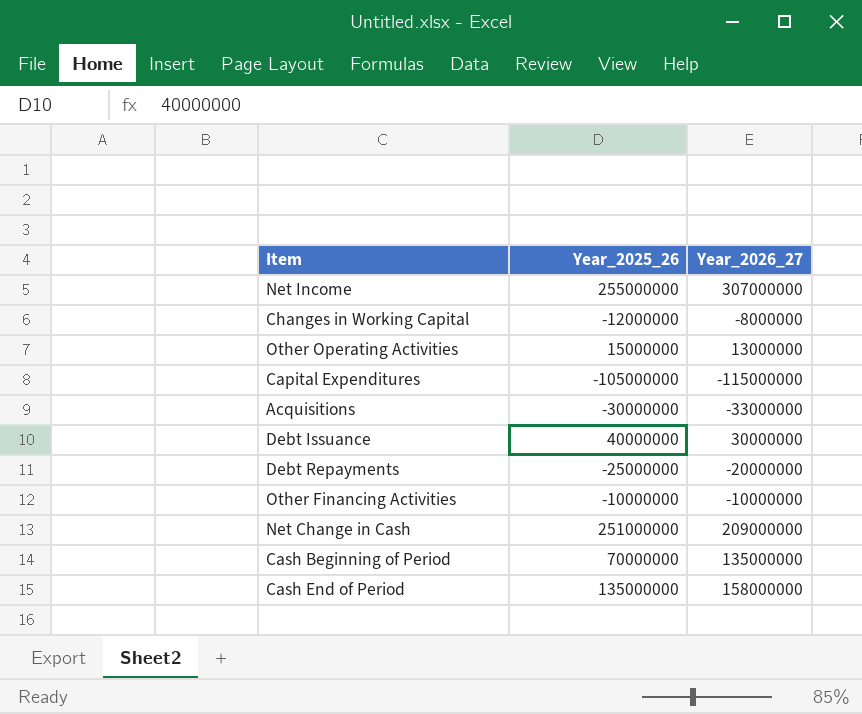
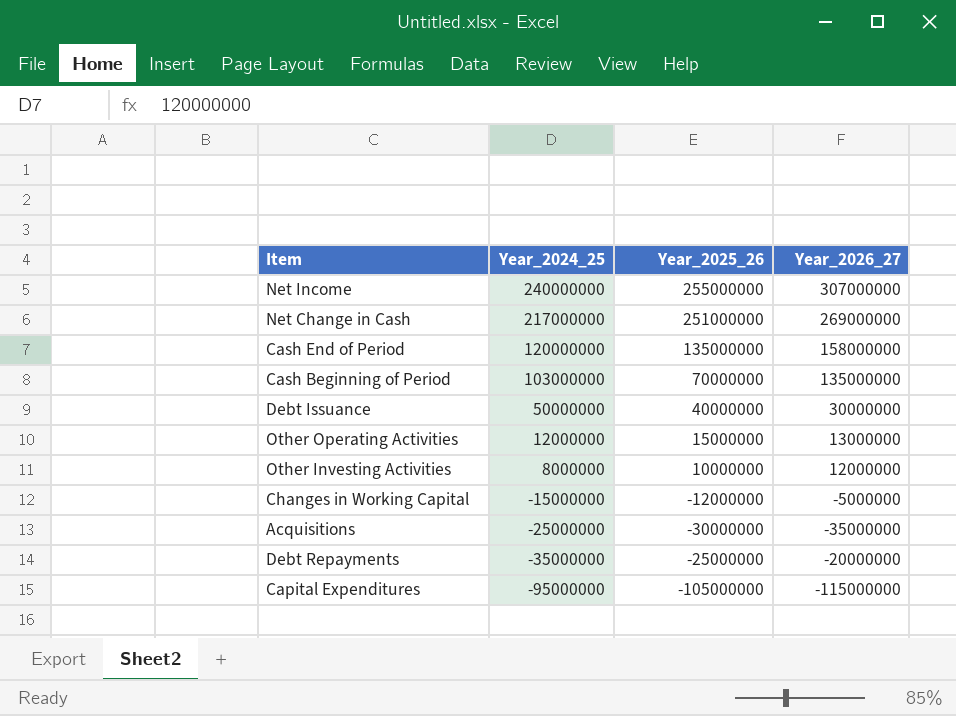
row order: none -> Year_2024_25 descending
column Year_2024_25 | position: none -> 2
row Other Financing Activities: -10000000 | -10000000 -> none
Net Change in Cash | Year_2026_27: 209000000 -> 269000000
row Other Investing Activities: none -> 8000000 | 10000000 | 12000000
Changes in Working Capital | Year_2026_27: -8000000 -> -5000000
Acquisitions | Year_2026_27: -33000000 -> -35000000

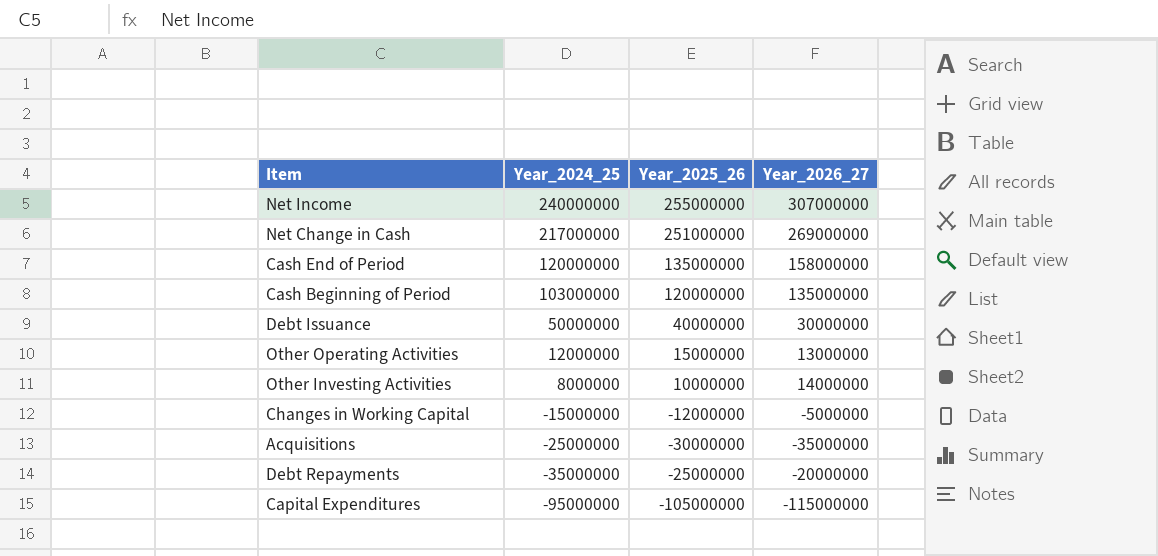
Cash Beginning of Period | Year_2025_26: 70000000 -> 120000000
Other Investing Activities | Year_2026_27: 12000000 -> 14000000

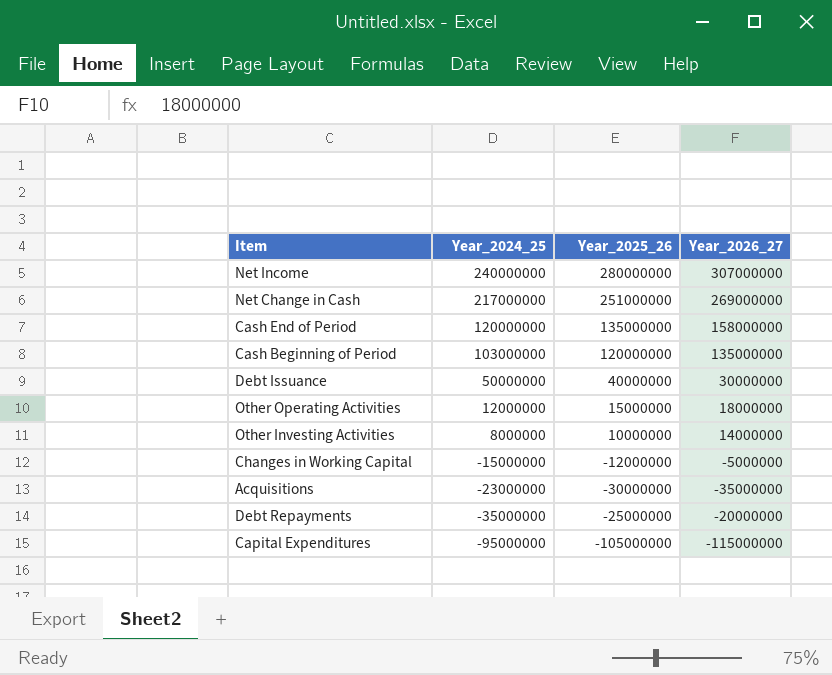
Net Income | Year_2025_26: 255000000 -> 280000000
Other Operating Activities | Year_2026_27: 13000000 -> 18000000
Acquisitions | Year_2024_25: -25000000 -> -23000000

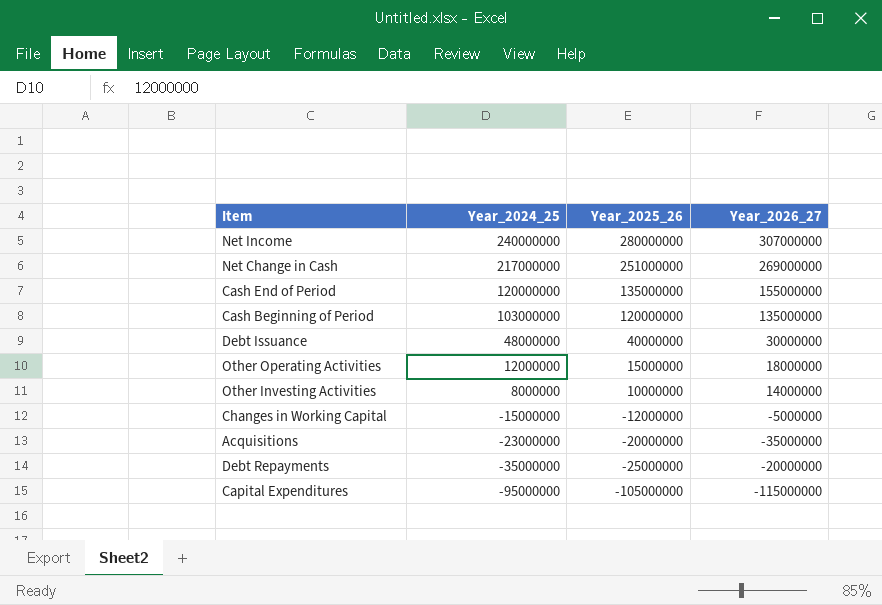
Cash End of Period | Year_2026_27: 158000000 -> 155000000
Debt Issuance | Year_2024_25: 50000000 -> 48000000
Acquisitions | Year_2025_26: -30000000 -> -20000000

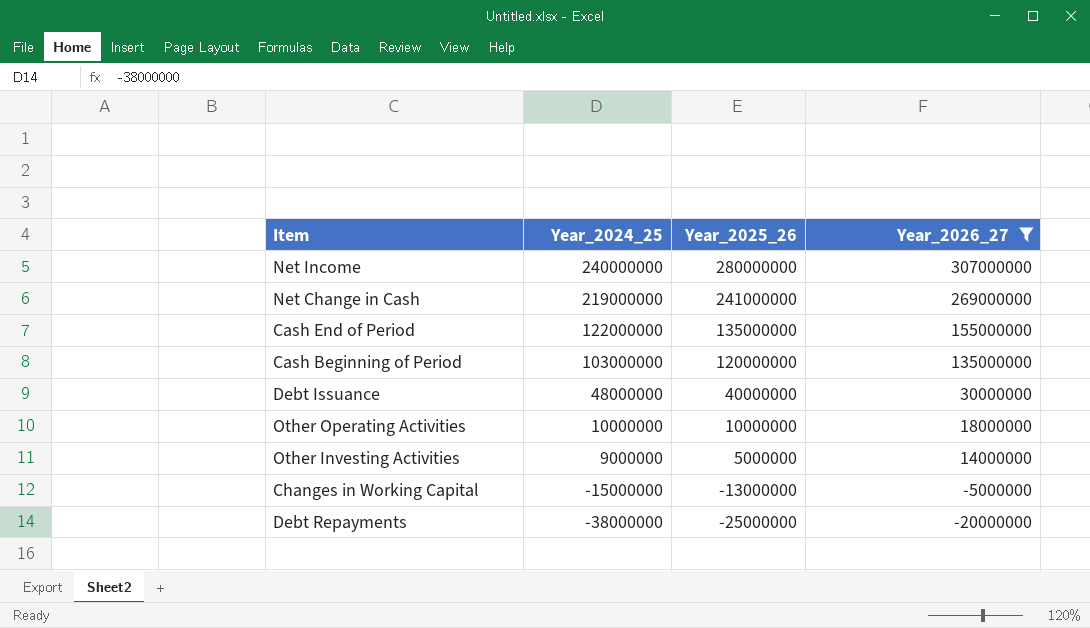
filter: none -> Year_2026_27 >= -20000000
Net Change in Cash | Year_2024_25: 217000000 -> 219000000
Net Change in Cash | Year_2025_26: 251000000 -> 241000000
Cash End of Period | Year_2024_25: 120000000 -> 122000000
Other Operating Activities | Year_2024_25: 12000000 -> 10000000
Other Operating Activities | Year_2025_26: 15000000 -> 10000000
Other Investing Activities | Year_2024_25: 8000000 -> 9000000
Other Investing Activities | Year_2025_26: 10000000 -> 5000000
Changes in Working Capital | Year_2025_26: -12000000 -> -13000000
Debt Repayments | Year_2024_25: -35000000 -> -38000000

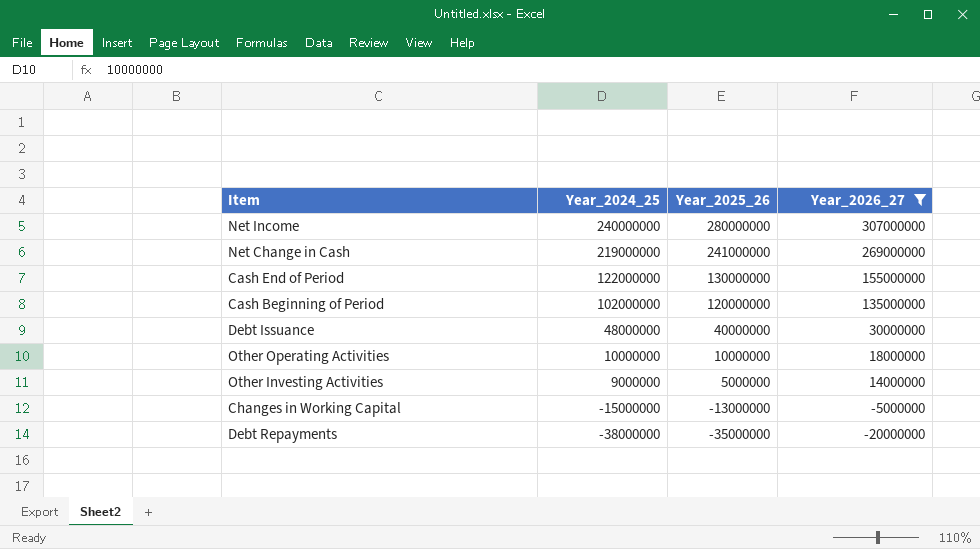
Cash End of Period | Year_2025_26: 135000000 -> 130000000
Cash Beginning of Period | Year_2024_25: 103000000 -> 102000000
Debt Repayments | Year_2025_26: -25000000 -> -35000000

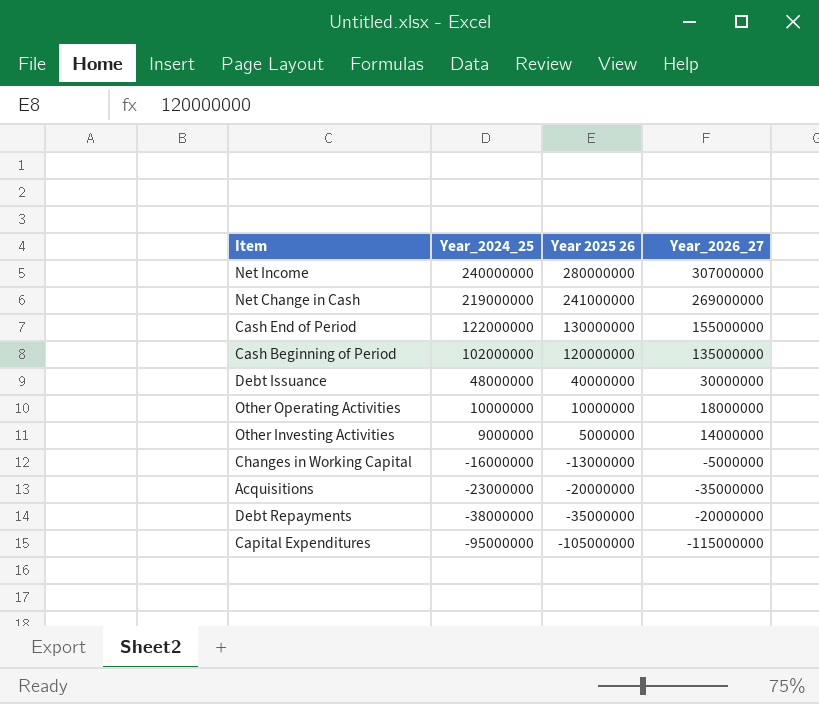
filter: Year_2026_27 >= -20000000 -> none
column name: Year_2025_26 -> Year 2025 26
Changes in Working Capital | Year_2024_25: -15000000 -> -16000000

